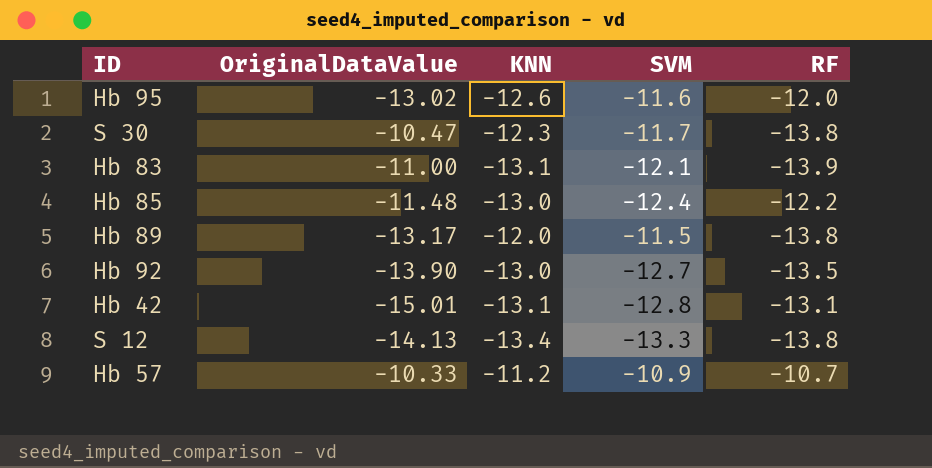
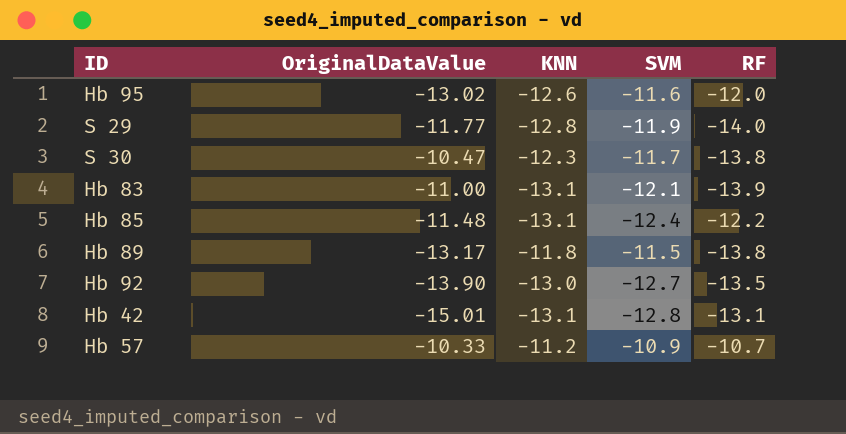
row S 12: -14.13 | -13.4 | -13.3 | -13.8 -> none
row S 29: none -> -11.77 | -12.8 | -11.9 | -14.0
Hb 85 | KNN: -13.0 -> -13.1
Hb 89 | KNN: -12.0 -> -11.8

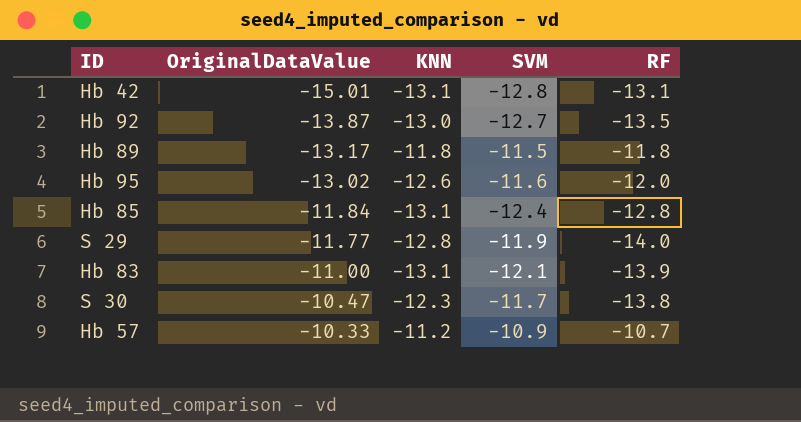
row order: none -> OriginalDataValue ascending
Hb 92 | OriginalDataValue: -13.90 -> -13.87
Hb 89 | RF: -13.8 -> -11.8
Hb 85 | OriginalDataValue: -11.48 -> -11.84
Hb 85 | RF: -12.2 -> -12.8

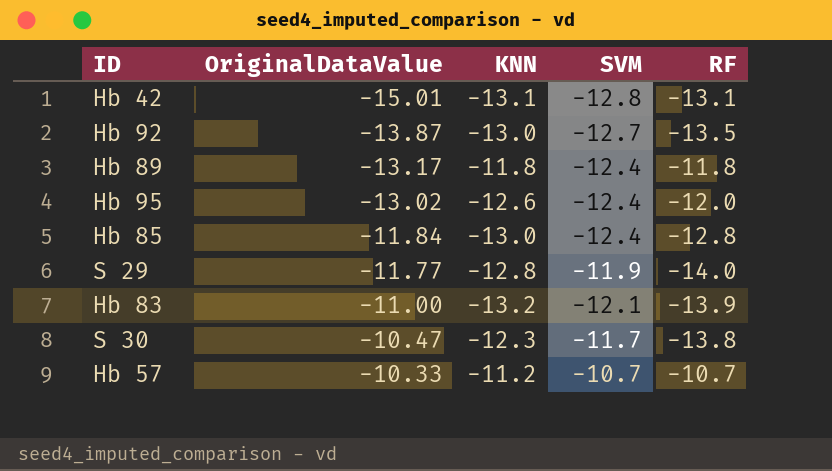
Hb 89 | SVM: -11.5 -> -12.4
Hb 95 | SVM: -11.6 -> -12.4
Hb 85 | KNN: -13.1 -> -13.0
Hb 83 | KNN: -13.1 -> -13.2
Hb 57 | SVM: -10.9 -> -10.7

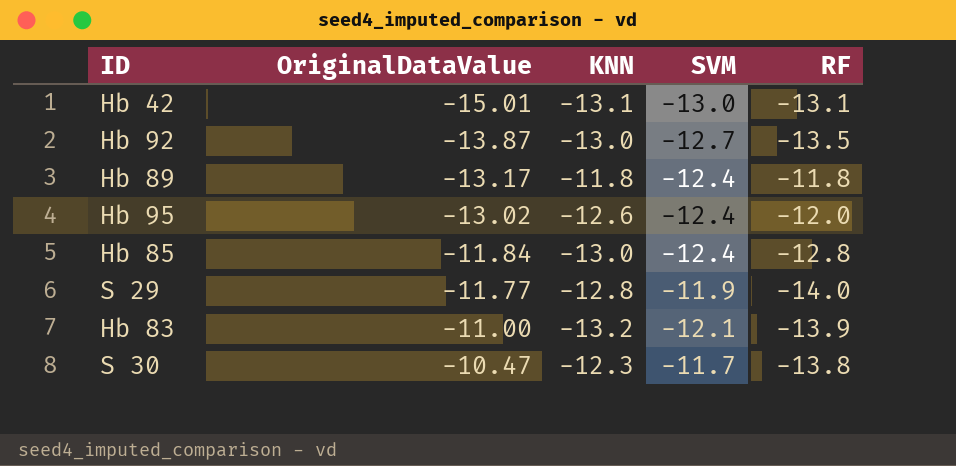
row Hb 57: -10.33 | -11.2 | -10.7 | -10.7 -> none
Hb 42 | SVM: -12.8 -> -13.0

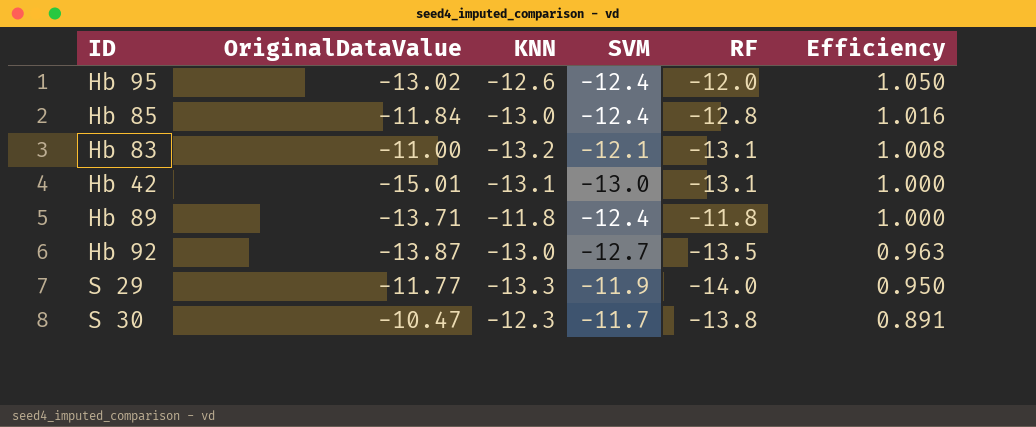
row order: OriginalDataValue ascending -> Efficiency descending
column Efficiency | formula: none -> [KNN] / [RF]
Hb 83 | RF: -13.9 -> -13.1
Hb 89 | OriginalDataValue: -13.17 -> -13.71
S 29 | KNN: -12.8 -> -13.3

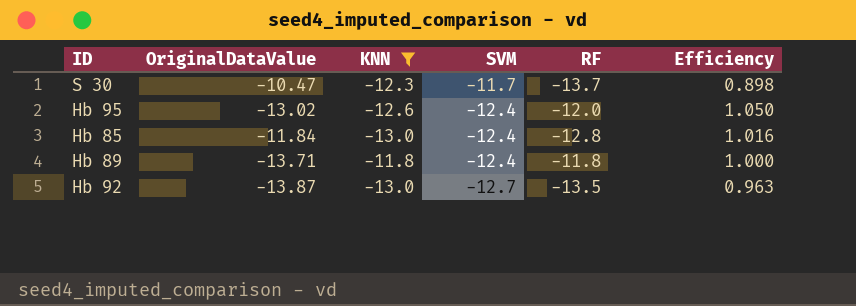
filter: none -> KNN >= -13.0
row order: Efficiency descending -> SVM descending
S 30 | RF: -13.8 -> -13.7
S 30 | Efficiency: 0.891 -> 0.898

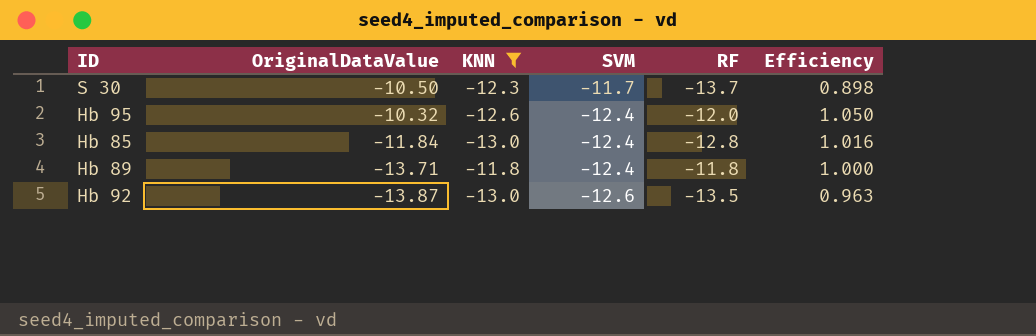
S 30 | OriginalDataValue: -10.47 -> -10.50
Hb 95 | OriginalDataValue: -13.02 -> -10.32
Hb 92 | SVM: -12.7 -> -12.6

